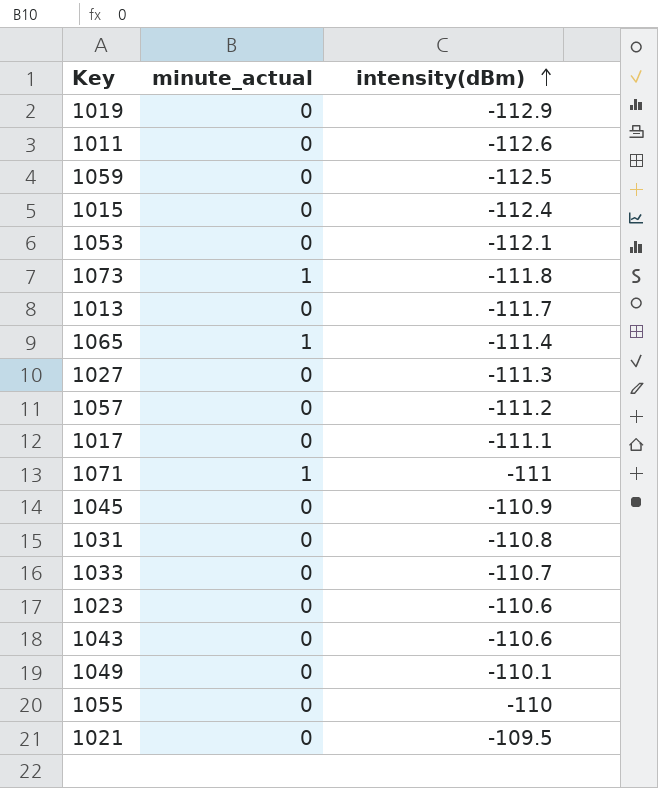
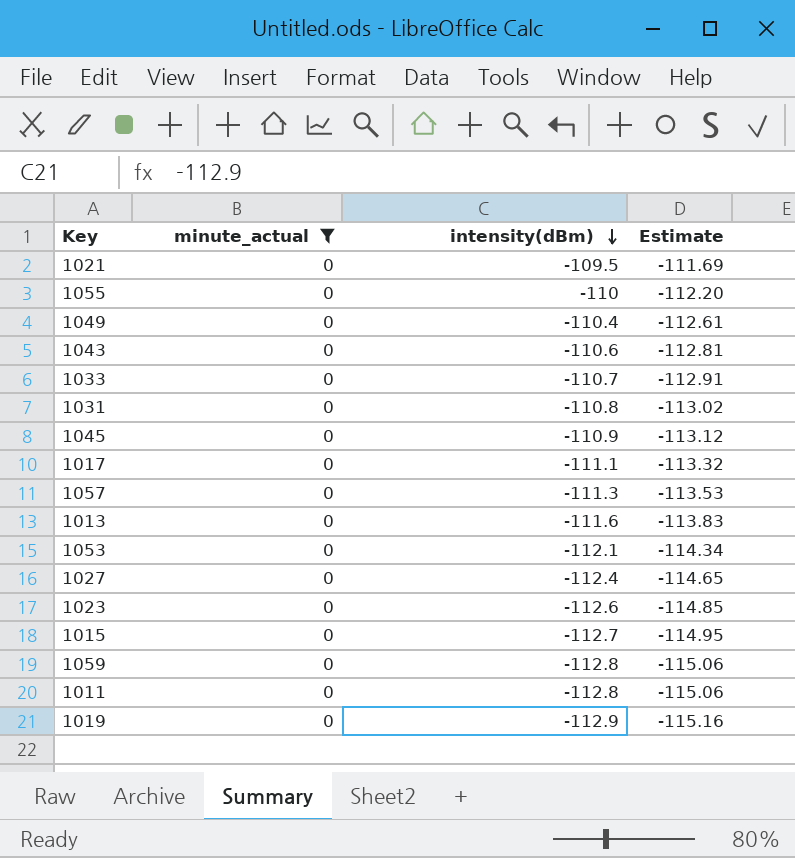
filter: none -> minute_actual = 0
row order: intensity(dBm) ascending -> intensity(dBm) descending
column Estimate | formula: none -> [intensity(dBm)] * 1.02
1049 | intensity(dBm): -110.1 -> -110.4
1057 | intensity(dBm): -111.2 -> -111.3
1013 | intensity(dBm): -111.7 -> -111.6
1027 | intensity(dBm): -111.3 -> -112.4
1023 | intensity(dBm): -110.6 -> -112.6
1015 | intensity(dBm): -112.4 -> -112.7
1059 | intensity(dBm): -112.5 -> -112.8
1011 | intensity(dBm): -112.6 -> -112.8

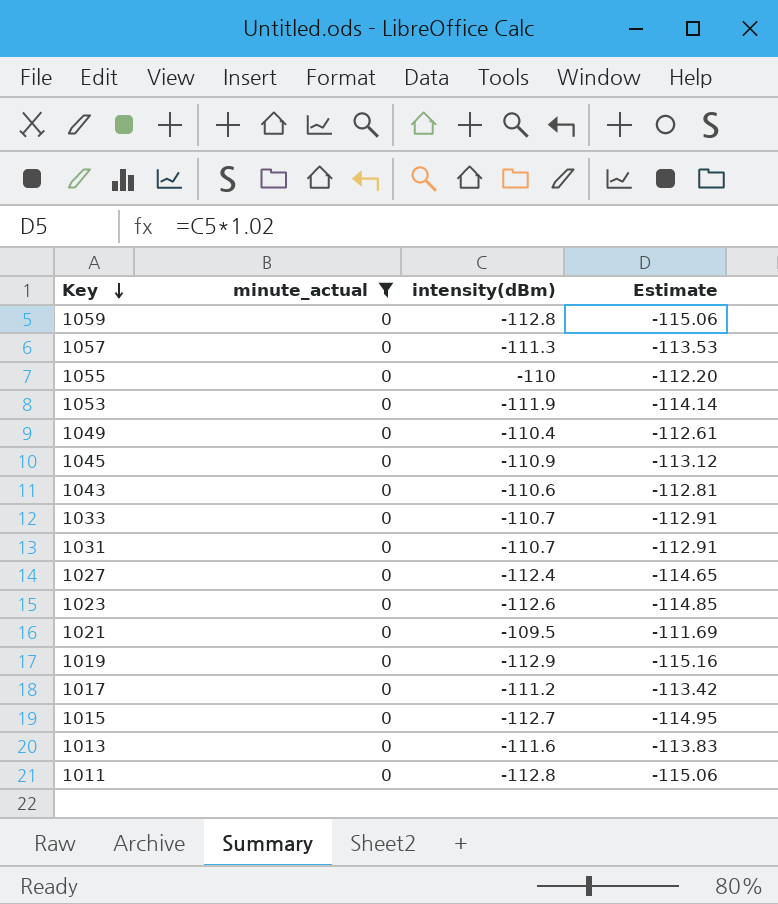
row order: intensity(dBm) descending -> Key descending
1053 | intensity(dBm): -112.1 -> -111.9
1053 | Estimate: -114.34 -> -114.14
1031 | intensity(dBm): -110.8 -> -110.7
1031 | Estimate: -113.02 -> -112.91
1017 | intensity(dBm): -111.1 -> -111.2
1017 | Estimate: -113.32 -> -113.42

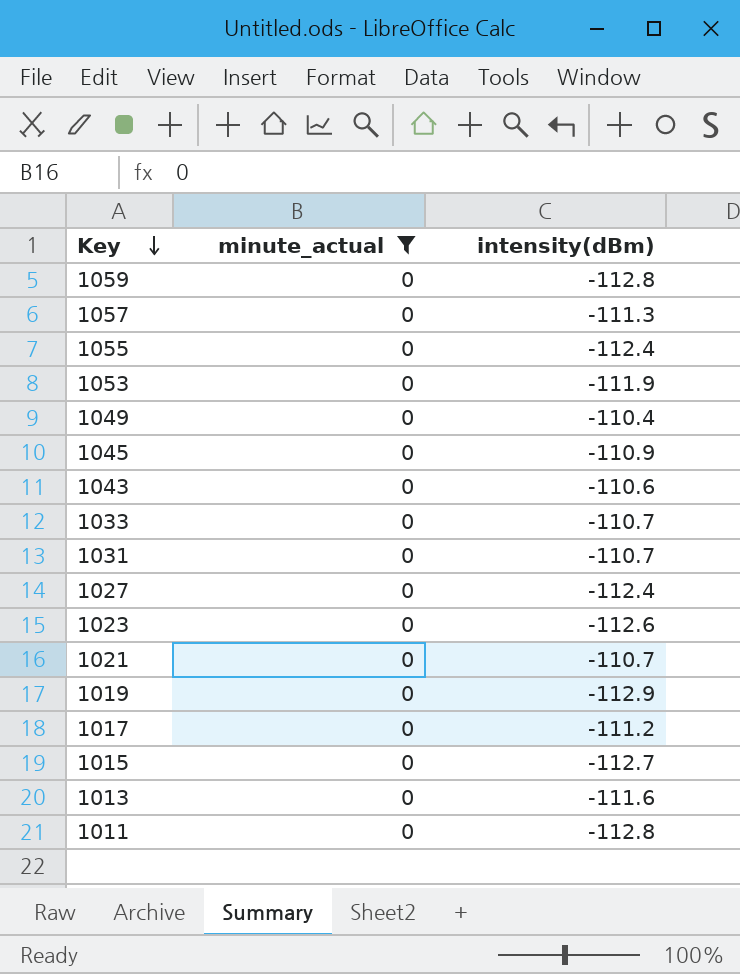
column Estimate | formula: [intensity(dBm)] * 1.02 -> none
1055 | intensity(dBm): -110 -> -112.4
1021 | intensity(dBm): -109.5 -> -110.7

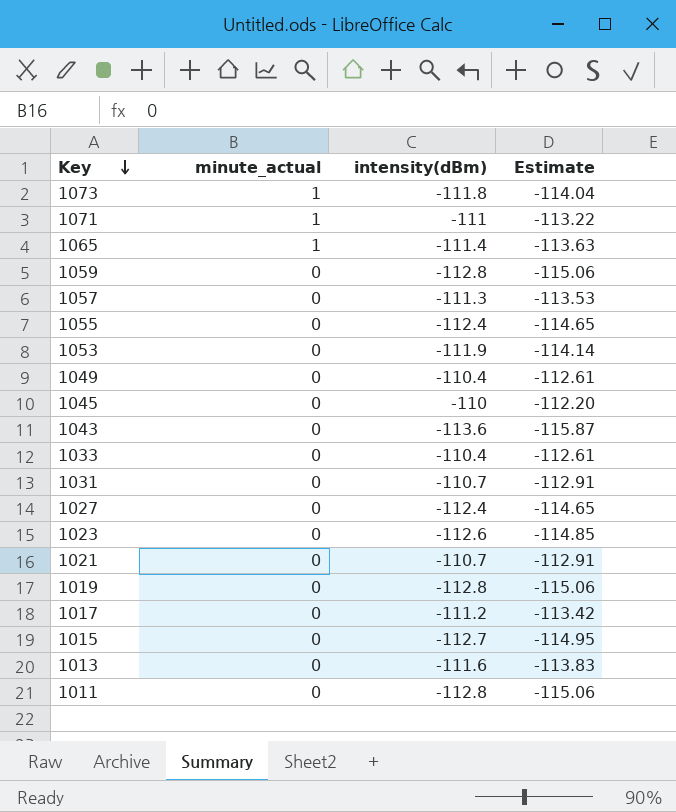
filter: minute_actual = 0 -> none
column Estimate | formula: none -> [intensity(dBm)] * 1.02
1045 | intensity(dBm): -110.9 -> -110
1043 | intensity(dBm): -110.6 -> -113.6
1033 | intensity(dBm): -110.7 -> -110.4
1019 | intensity(dBm): -112.9 -> -112.8

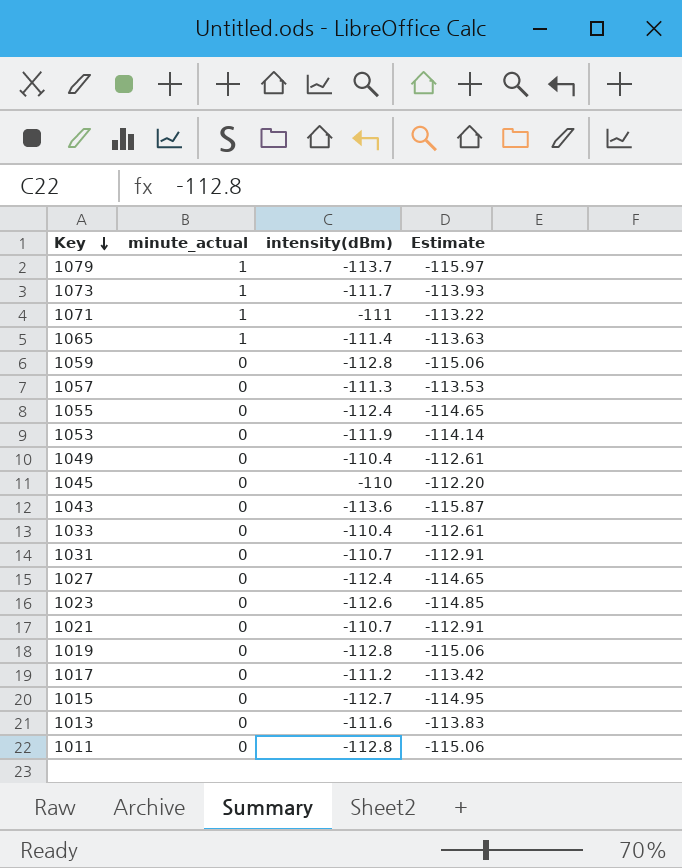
row 1079: none -> 1 | -113.7 | -115.97
1073 | intensity(dBm): -111.8 -> -111.7
1073 | Estimate: -114.04 -> -113.93

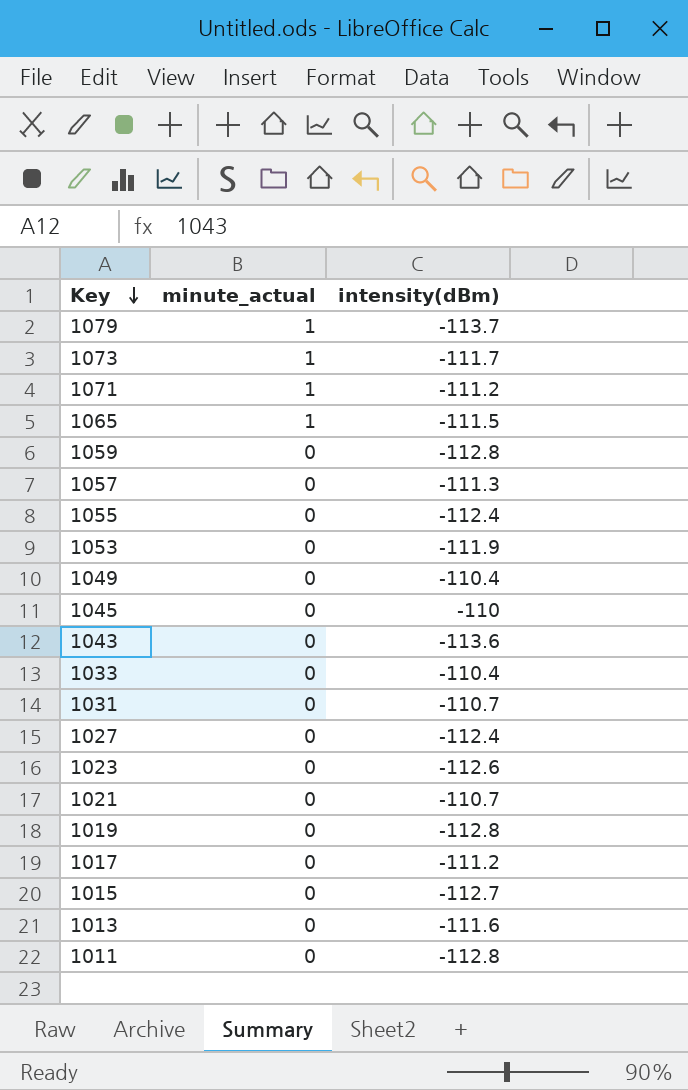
column Estimate | formula: [intensity(dBm)] * 1.02 -> none
1071 | intensity(dBm): -111 -> -111.2
1065 | intensity(dBm): -111.4 -> -111.5

